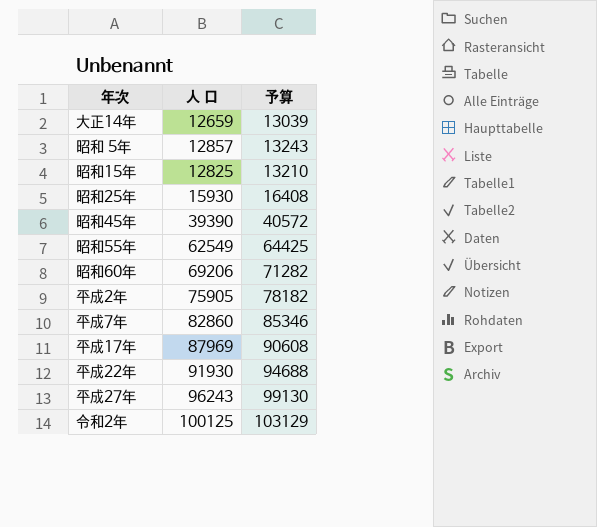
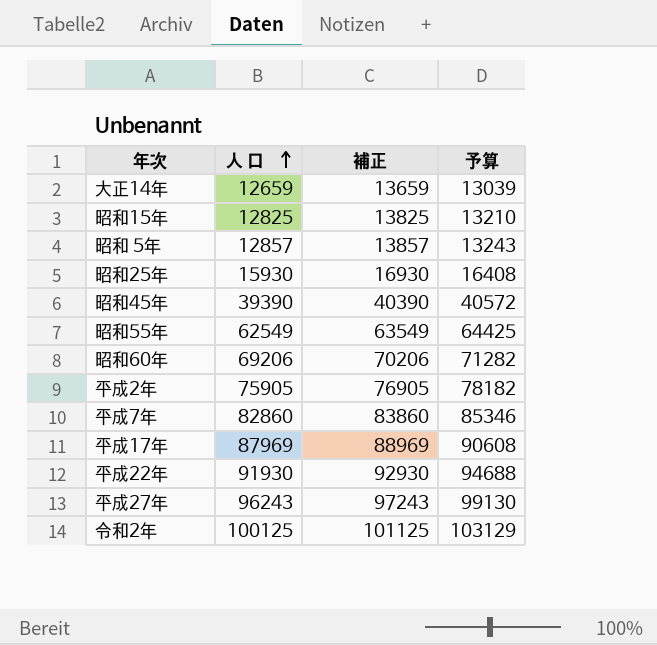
row order: none -> 人 口 ascending
column 補正 | formula: none -> [人 口] + 1000

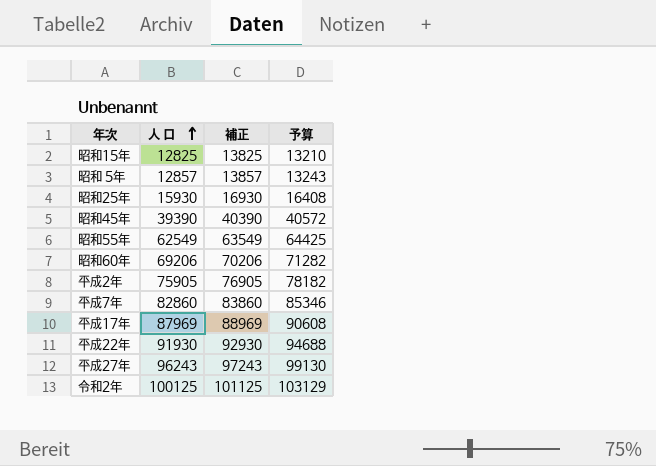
row 大正14年: 12659 | 13659 | 13039 -> none

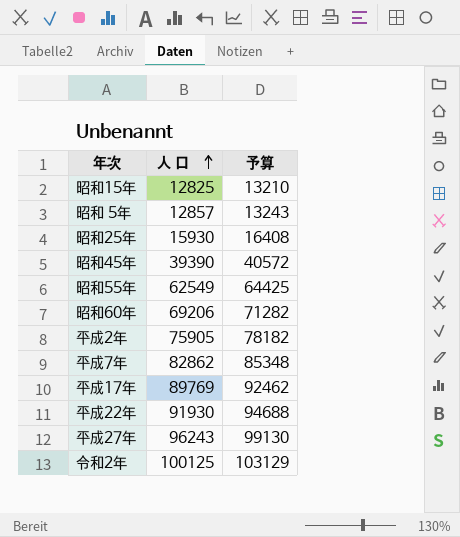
column 補正 | formula: [人 口] + 1000 -> none
平成7年 | 人 口: 82860 -> 82862
平成7年 | 予算: 85346 -> 85348
平成17年 | 人 口: 87969 -> 89769
平成17年 | 予算: 90608 -> 92462

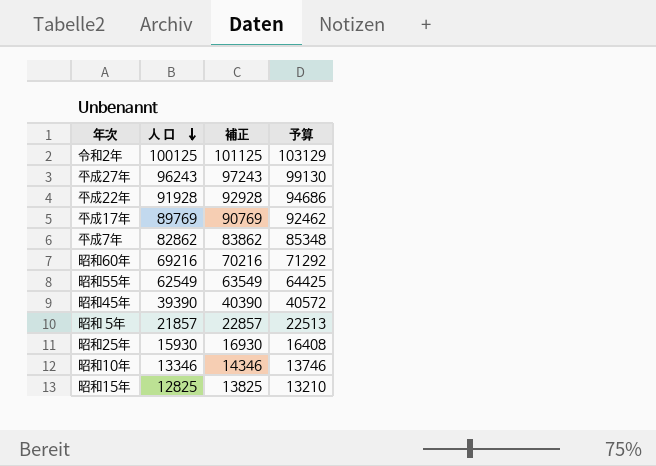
row order: 人 口 ascending -> 人 口 descending
column 補正 | formula: none -> [人 口] + 1000
row 平成2年: 75905 | 78182 -> none
平成22年 | 人 口: 91930 -> 91928
平成22年 | 予算: 94688 -> 94686
昭和60年 | 人 口: 69206 -> 69216
昭和60年 | 予算: 71282 -> 71292
昭和 5年 | 人 口: 12857 -> 21857
昭和 5年 | 予算: 13243 -> 22513
row 昭和10年: none -> 13346 | 14346 | 13746

